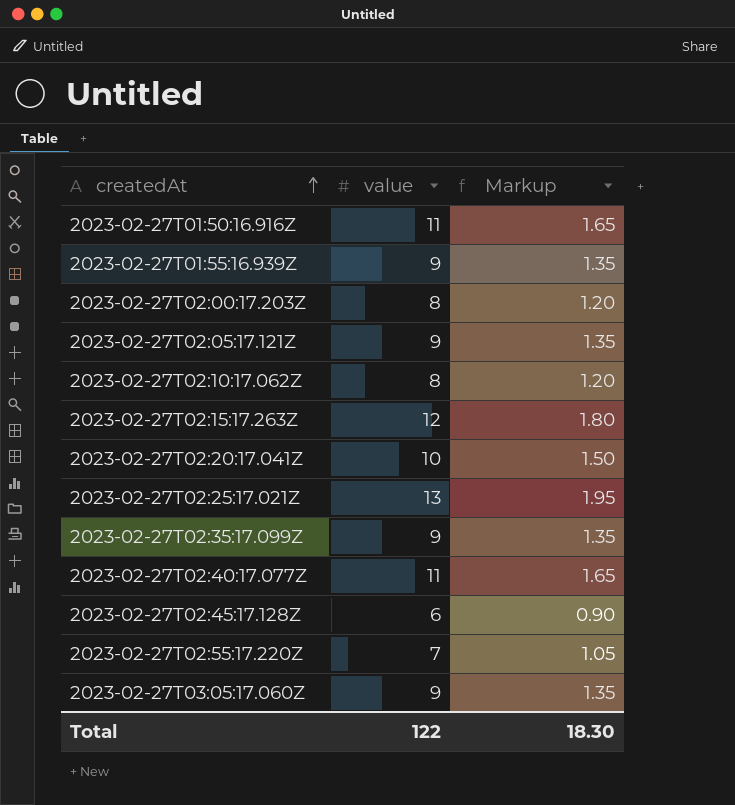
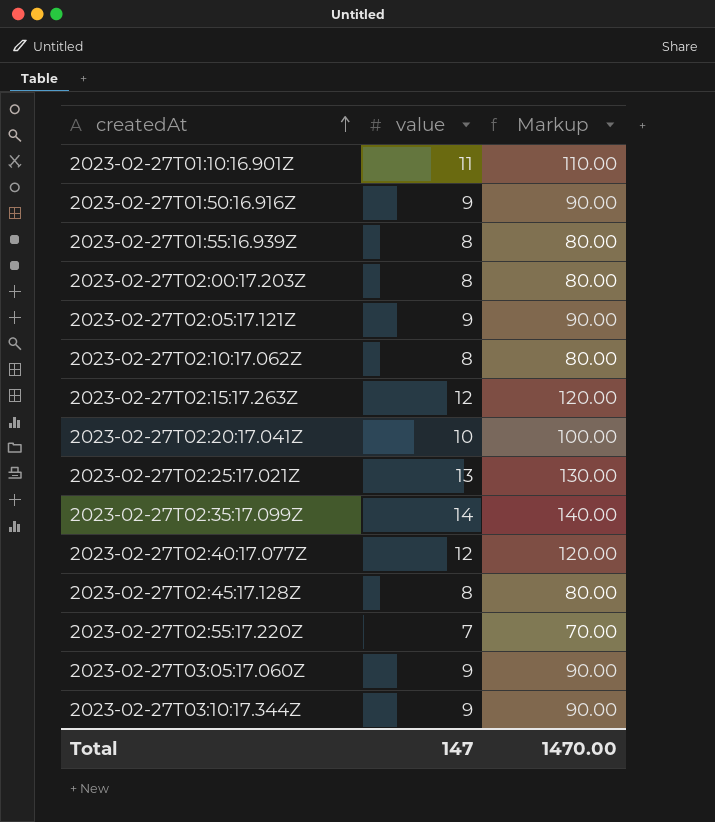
column Markup | formula: [value] * 0.15 -> [value] * 10
row 2023-02-27T01:10:16.901Z: none -> 11 | 110.00
2023-02-27T01:50:16.916Z | value: 11 -> 9
2023-02-27T01:55:16.939Z | value: 9 -> 8
2023-02-27T02:35:17.099Z | value: 9 -> 14
2023-02-27T02:40:17.077Z | value: 11 -> 12
2023-02-27T02:45:17.128Z | value: 6 -> 8
row 2023-02-27T03:10:17.344Z: none -> 9 | 90.00
Total | value: 122 -> 147
Total | Markup: 18.30 -> 1470.00

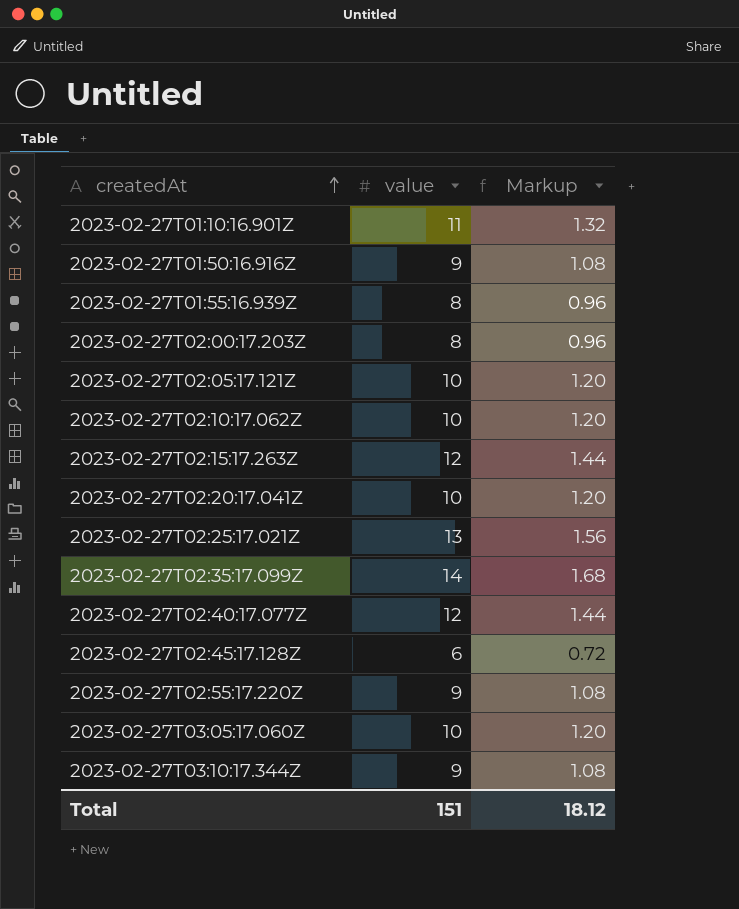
column Markup | formula: [value] * 10 -> [value] * 0.12
2023-02-27T02:05:17.121Z | value: 9 -> 10
2023-02-27T02:10:17.062Z | value: 8 -> 10
2023-02-27T02:45:17.128Z | value: 8 -> 6
2023-02-27T02:55:17.220Z | value: 7 -> 9
2023-02-27T03:05:17.060Z | value: 9 -> 10
Total | value: 147 -> 151
Total | Markup: 1470.00 -> 18.12

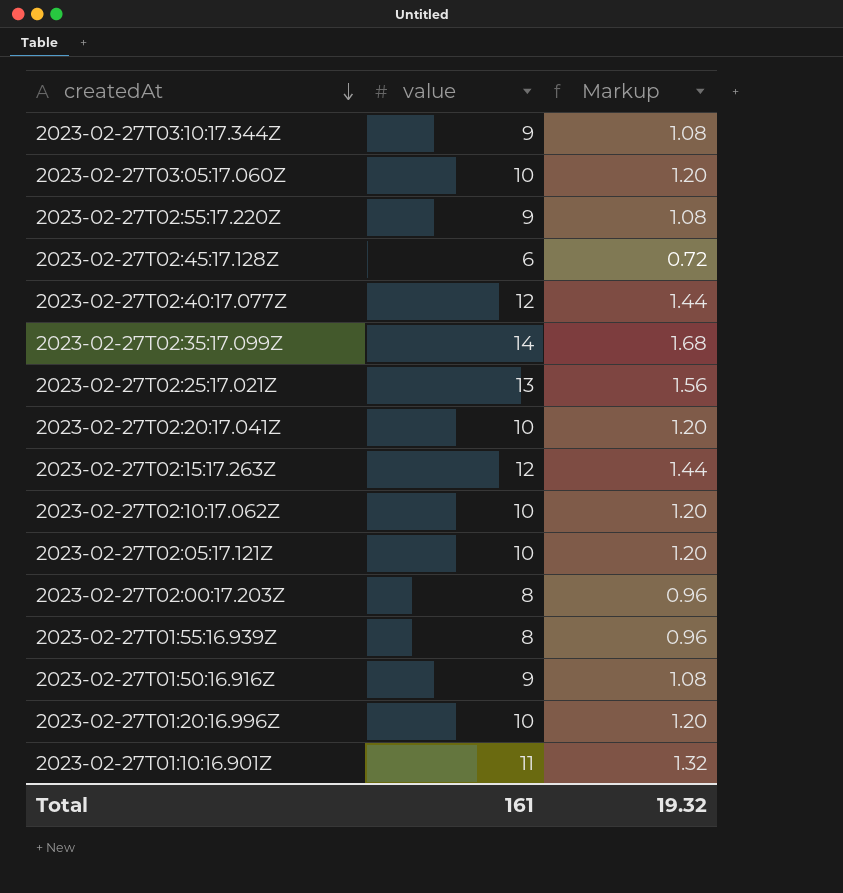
row order: createdAt ascending -> createdAt descending
row 2023-02-27T01:20:16.996Z: none -> 10 | 1.20
Total | value: 151 -> 161
Total | Markup: 18.12 -> 19.32

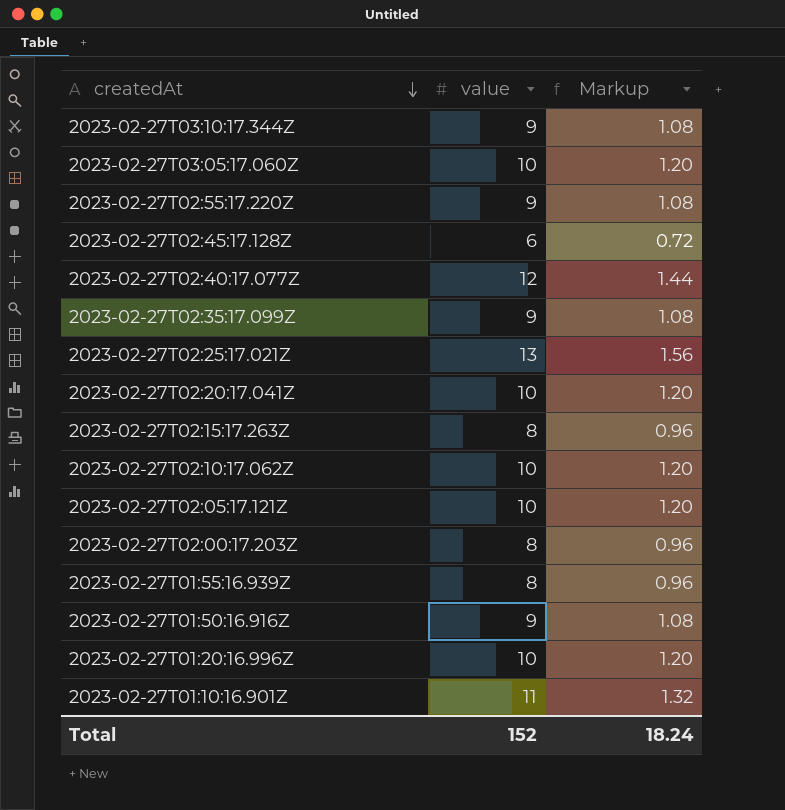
2023-02-27T02:35:17.099Z | value: 14 -> 9
2023-02-27T02:35:17.099Z | Markup: 1.68 -> 1.08
2023-02-27T02:15:17.263Z | value: 12 -> 8
2023-02-27T02:15:17.263Z | Markup: 1.44 -> 0.96
Total | value: 161 -> 152
Total | Markup: 19.32 -> 18.24

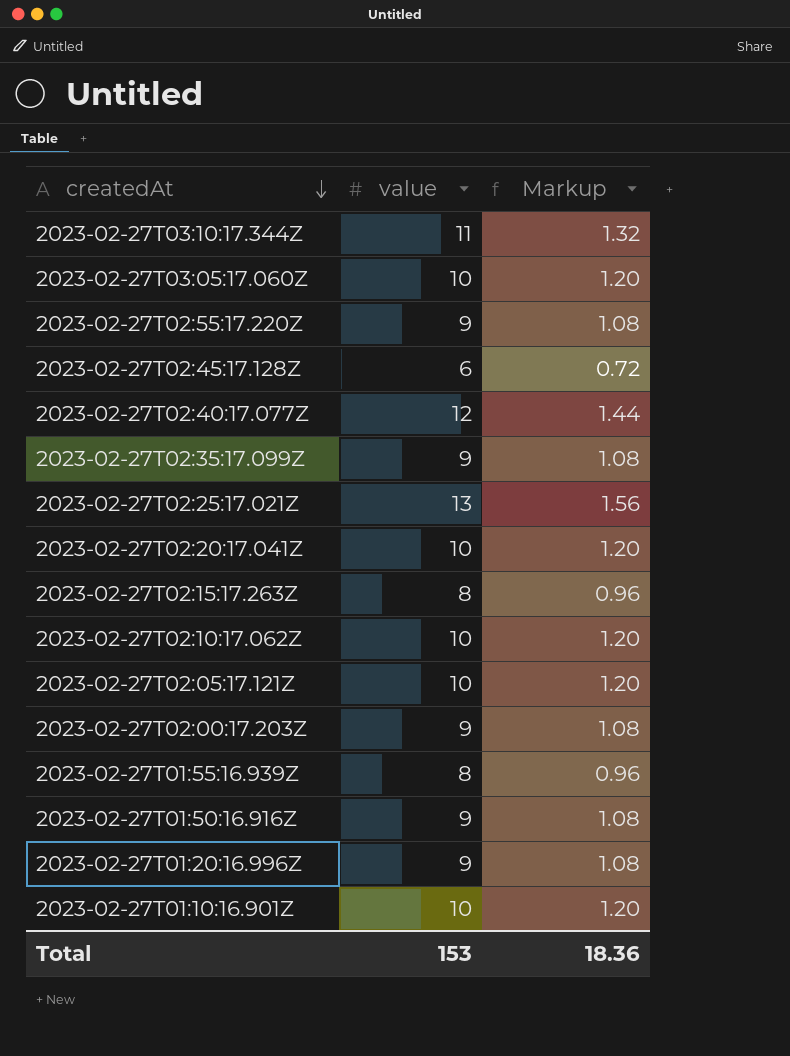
2023-02-27T03:10:17.344Z | value: 9 -> 11
2023-02-27T03:10:17.344Z | Markup: 1.08 -> 1.32
2023-02-27T02:00:17.203Z | value: 8 -> 9
2023-02-27T02:00:17.203Z | Markup: 0.96 -> 1.08
2023-02-27T01:20:16.996Z | value: 10 -> 9
2023-02-27T01:20:16.996Z | Markup: 1.20 -> 1.08
2023-02-27T01:10:16.901Z | value: 11 -> 10
2023-02-27T01:10:16.901Z | Markup: 1.32 -> 1.20
Total | value: 152 -> 153
Total | Markup: 18.24 -> 18.36

